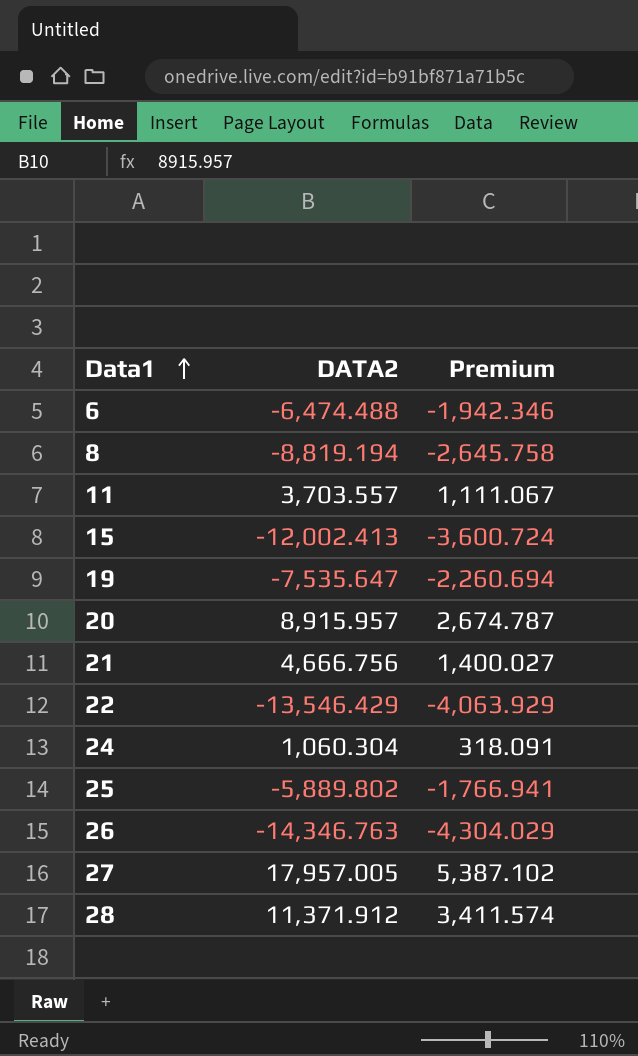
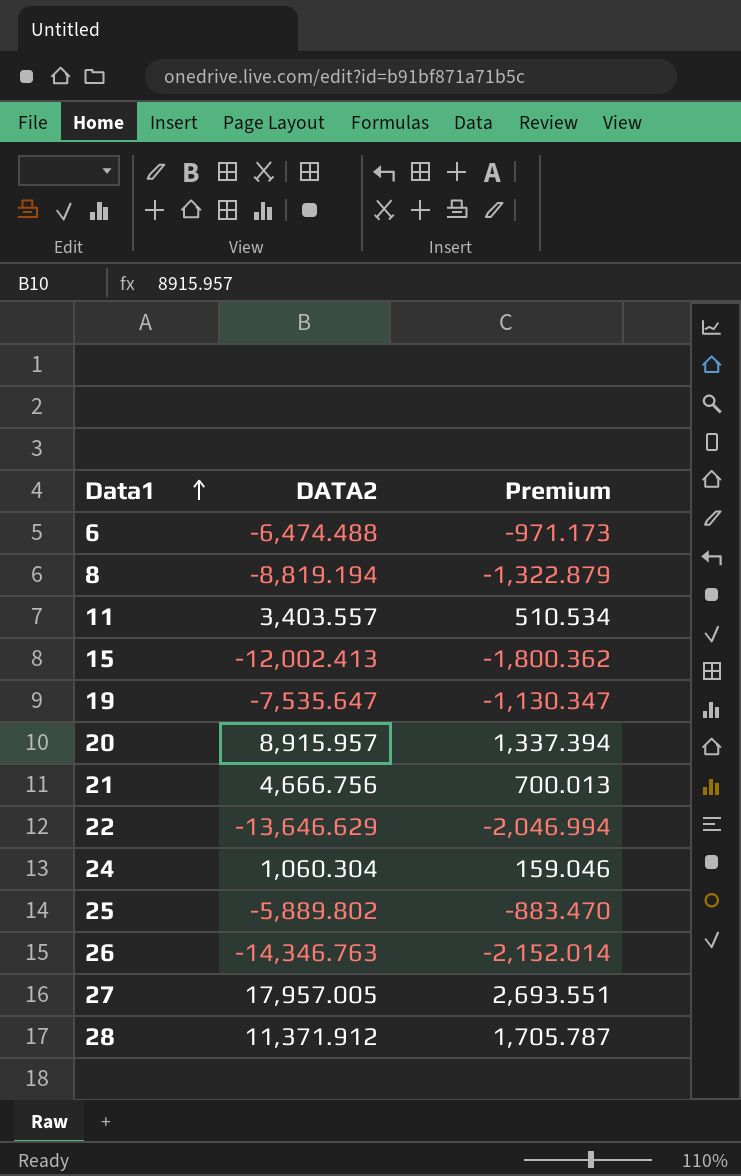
column Premium | formula: [DATA2] * 0.3 -> [DATA2] * 0.15
11 | DATA2: 3,703.557 -> 3,403.557
22 | DATA2: -13,546.429 -> -13,646.629

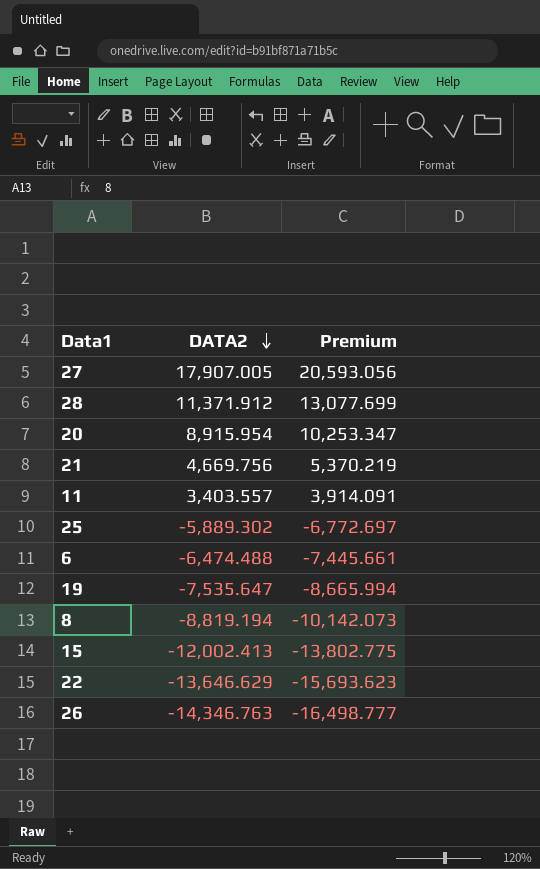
row order: Data1 ascending -> DATA2 descending
column Premium | formula: [DATA2] * 0.15 -> [DATA2] * 1.15
row 24: 1,060.304 | 159.046 -> none
27 | DATA2: 17,957.005 -> 17,907.005
20 | DATA2: 8,915.957 -> 8,915.954
21 | DATA2: 4,666.756 -> 4,669.756
25 | DATA2: -5,889.802 -> -5,889.302

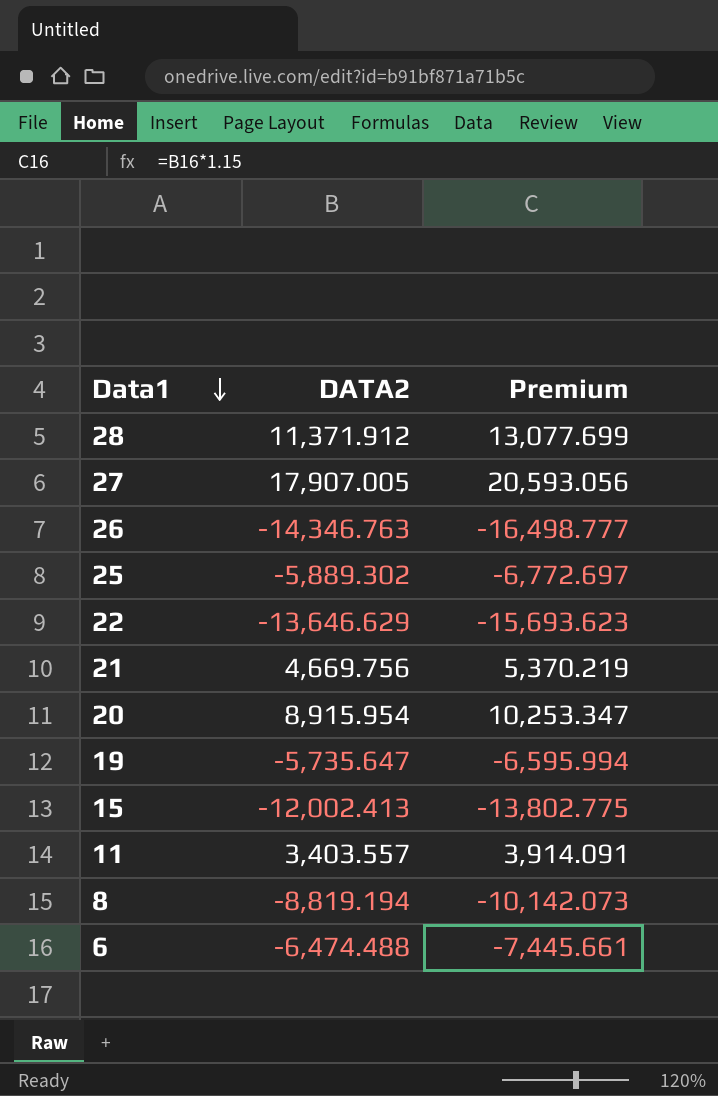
row order: DATA2 descending -> Data1 descending
19 | DATA2: -7,535.647 -> -5,735.647
19 | Premium: -8,665.994 -> -6,595.994

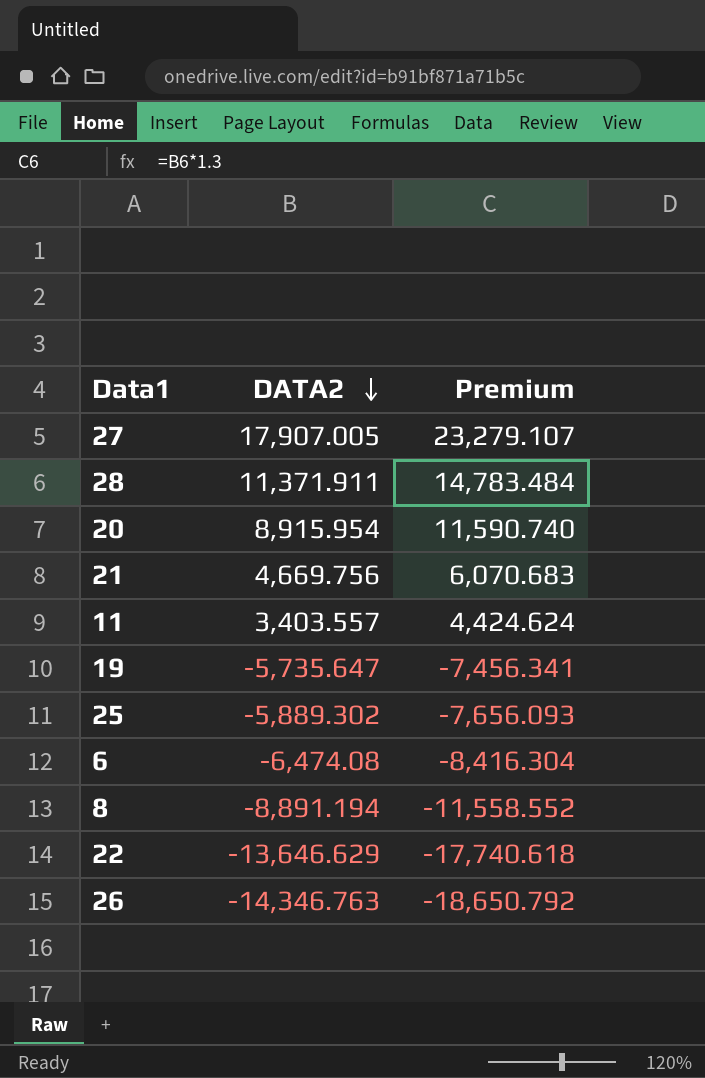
row order: Data1 descending -> DATA2 descending
column Premium | formula: [DATA2] * 1.15 -> [DATA2] * 1.3
row 15: -12,002.413 | -13,802.775 -> none
28 | DATA2: 11,371.912 -> 11,371.911
6 | DATA2: -6,474.488 -> -6,474.08
8 | DATA2: -8,819.194 -> -8,891.194

